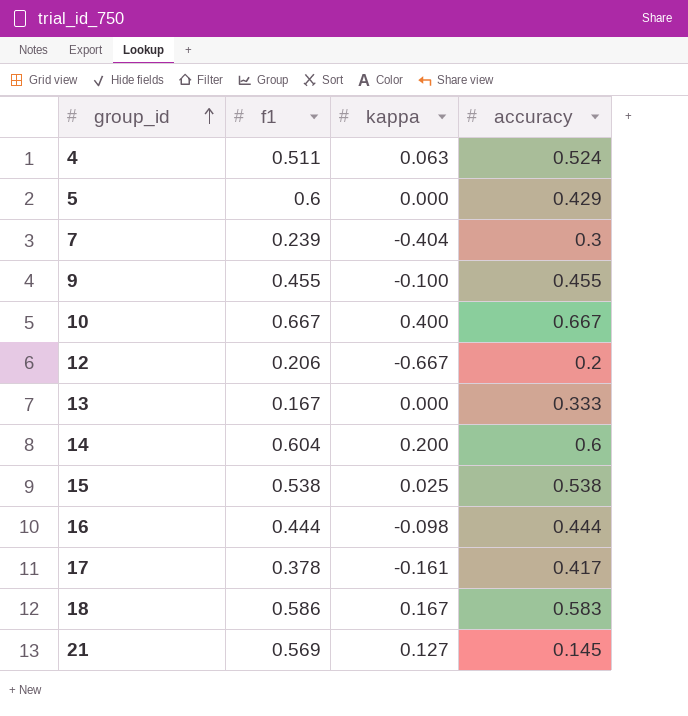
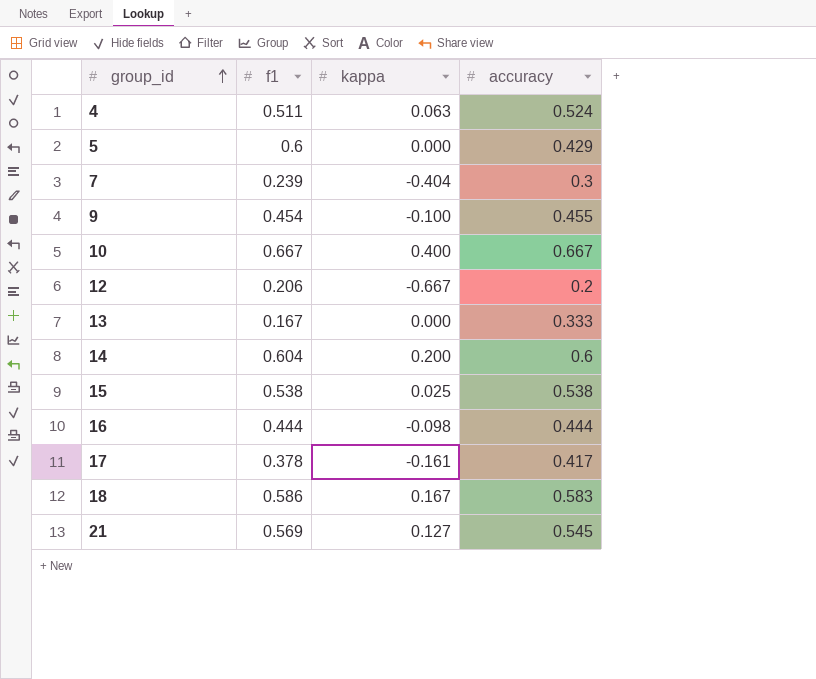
9 | f1: 0.455 -> 0.454
21 | accuracy: 0.145 -> 0.545

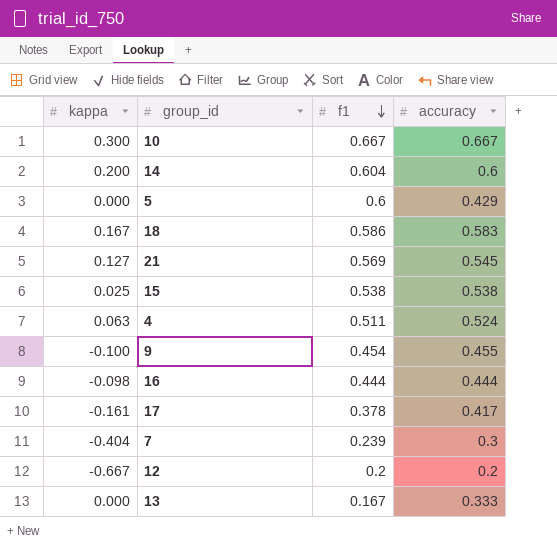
row order: group_id ascending -> f1 descending
column kappa | position: 3 -> 1
10 | kappa: 0.400 -> 0.300
12 | f1: 0.206 -> 0.2

